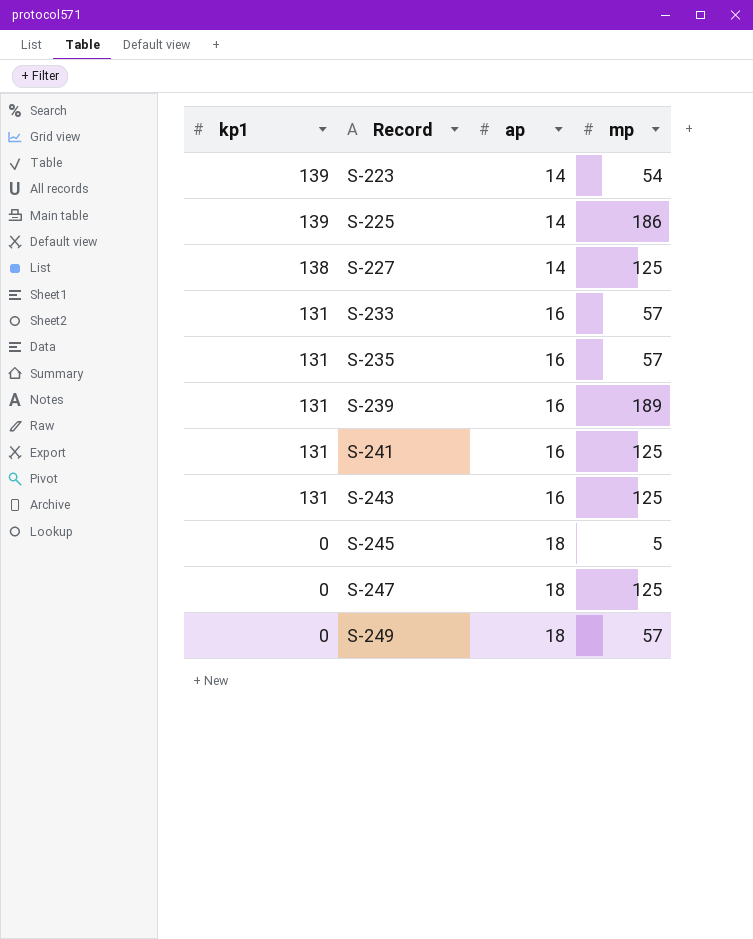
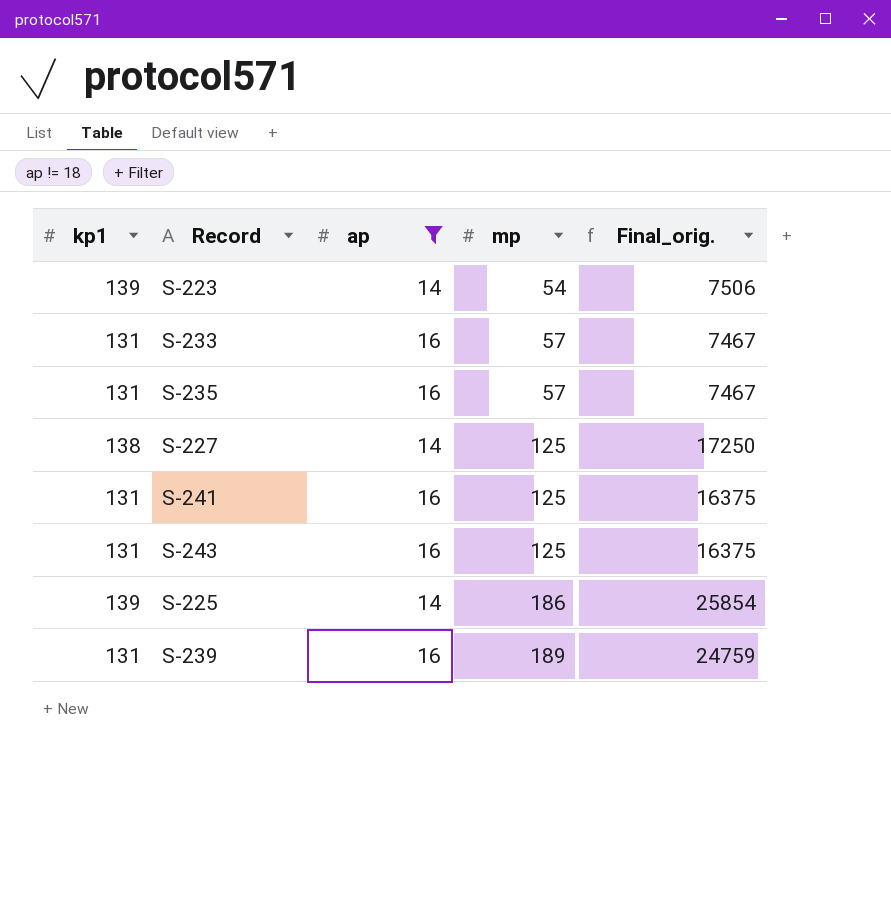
filter: none -> ap != 18
row order: kp1 descending -> mp ascending
column Final_orig. | formula: none -> [kp1] * [mp]

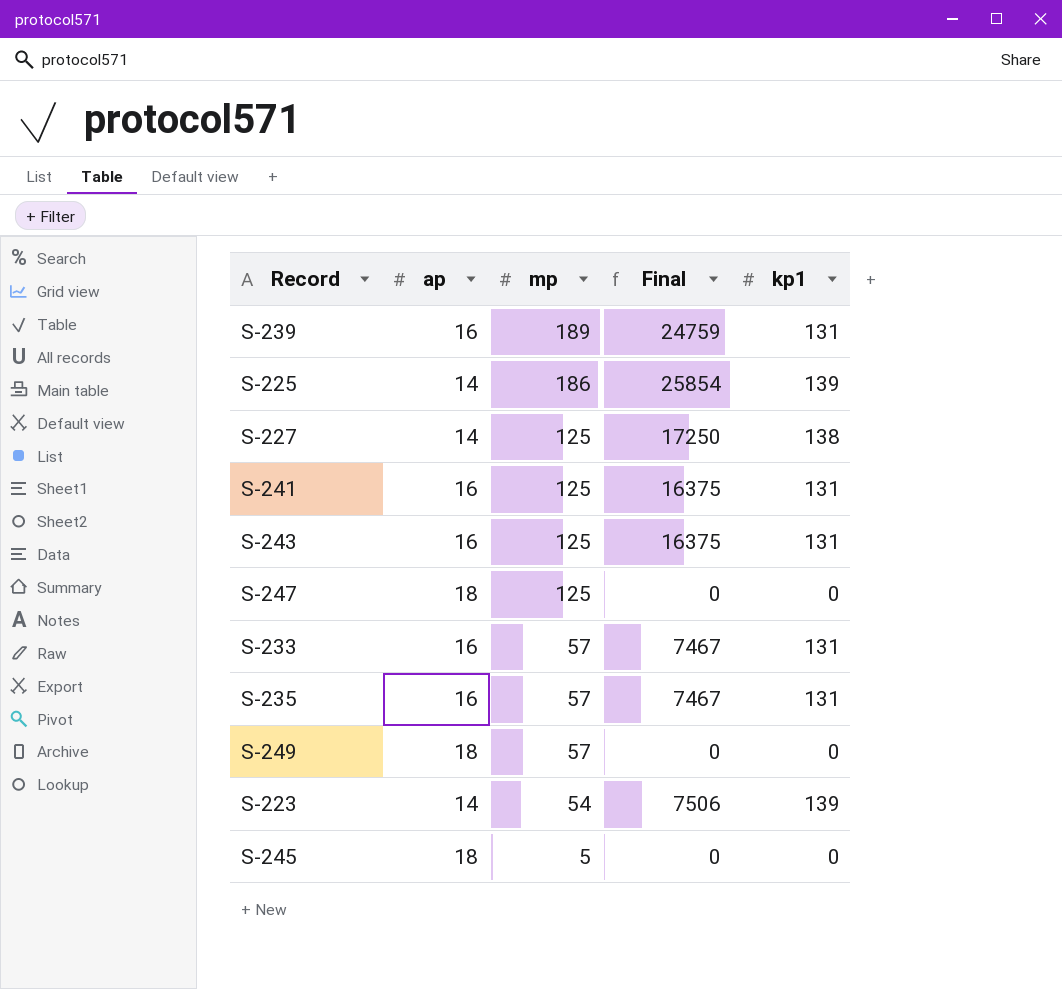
filter: ap != 18 -> none
row order: mp ascending -> mp descending
column name: Final_orig. -> Final
column kp1 | position: 1 -> 5

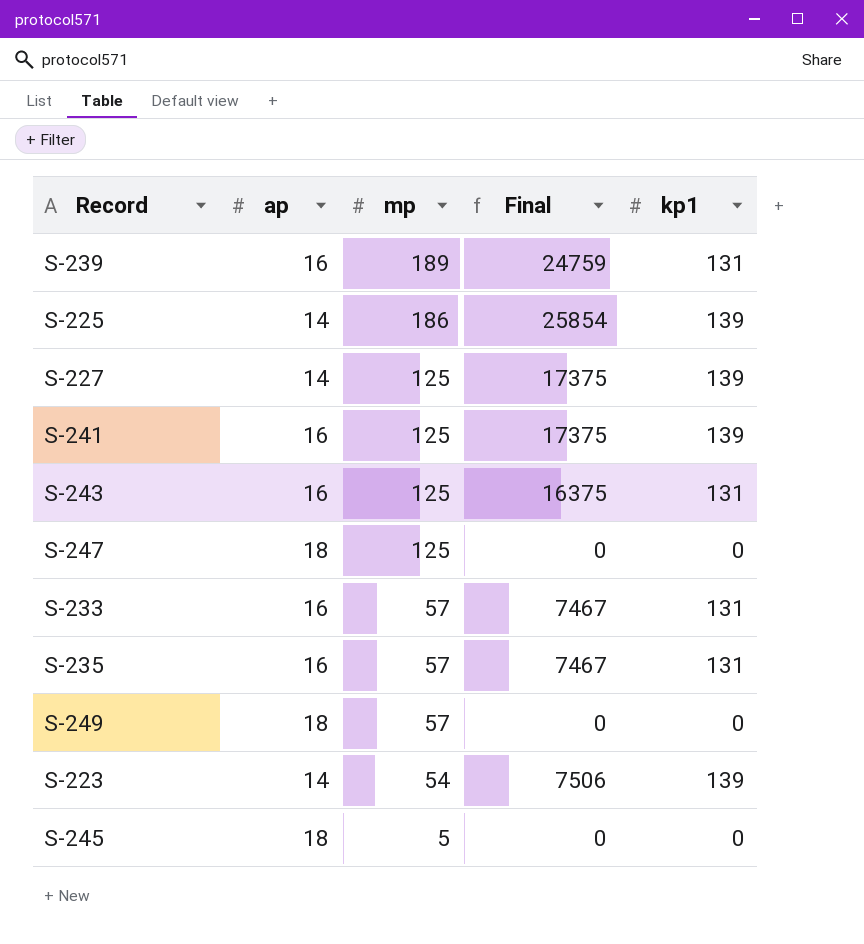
S-227 | Final: 17250 -> 17375
S-227 | kp1: 138 -> 139
S-241 | Final: 16375 -> 17375
S-241 | kp1: 131 -> 139

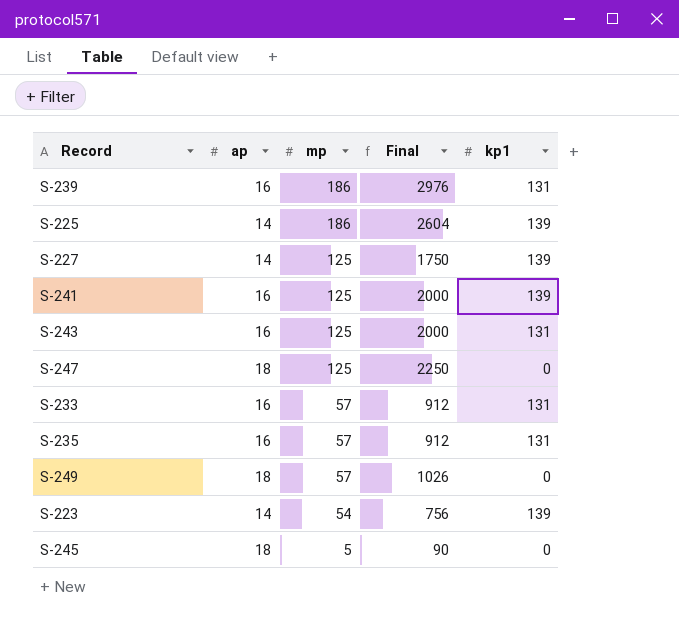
column Final | formula: [mp] * [kp1] -> [ap] * [mp]
S-239 | mp: 189 -> 186

